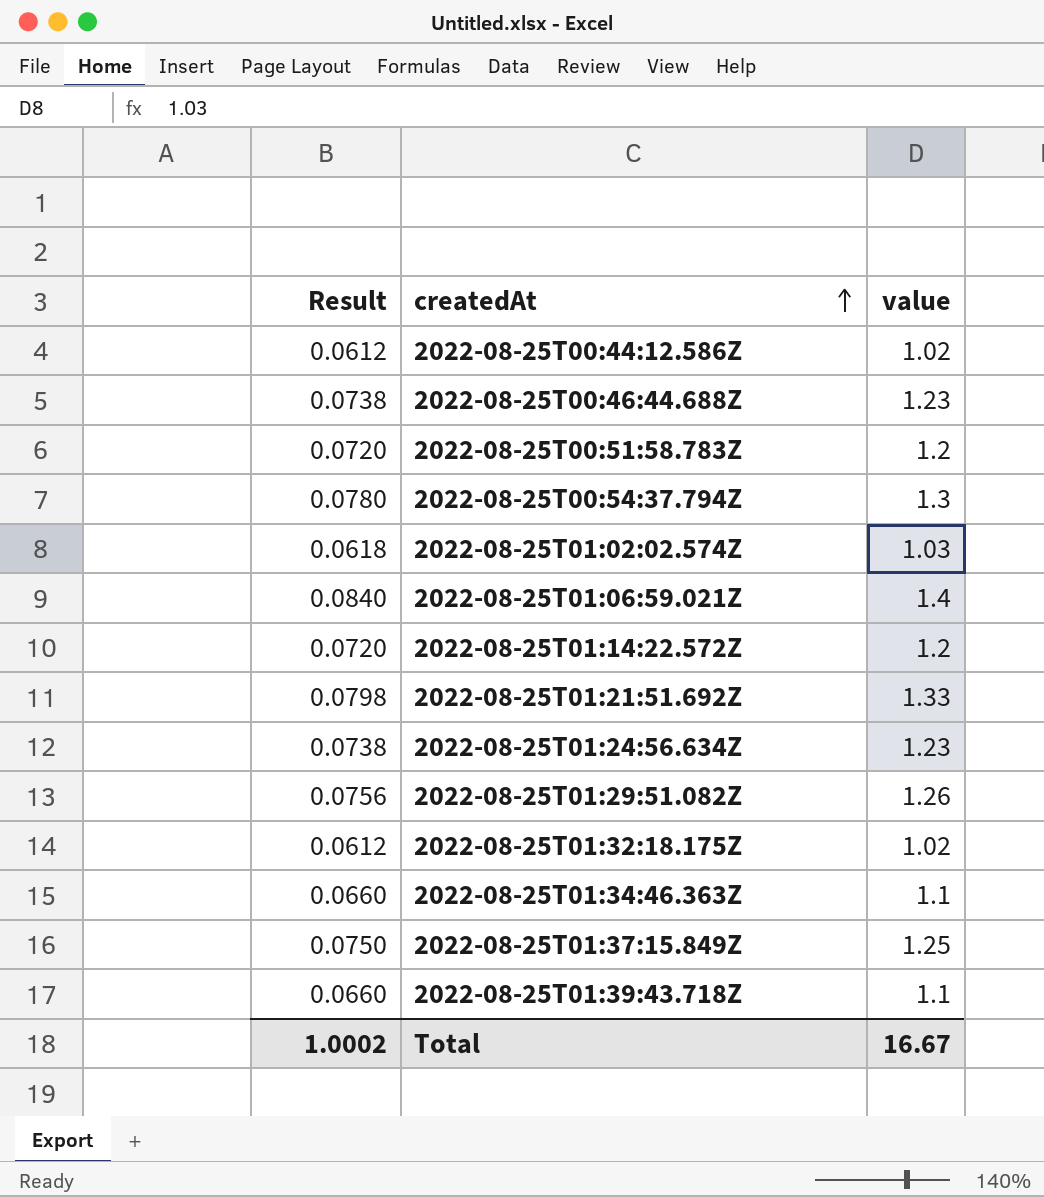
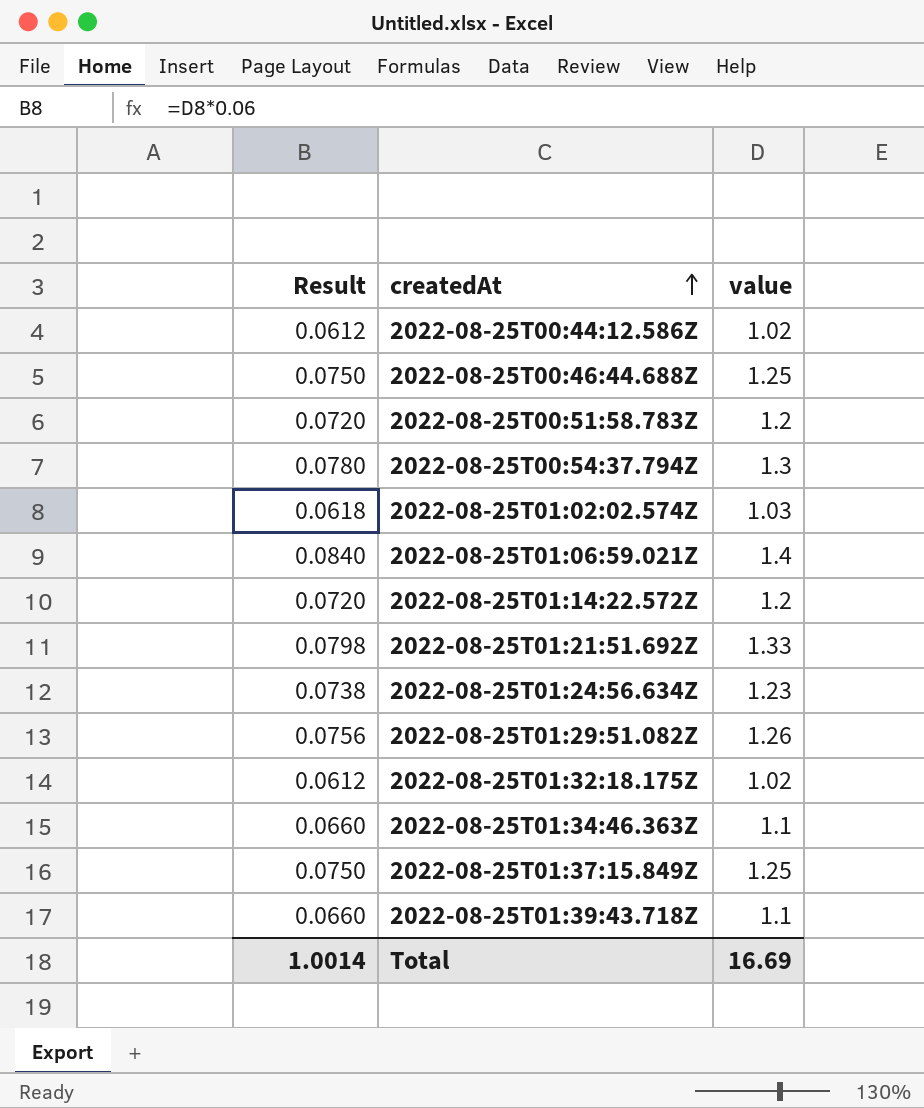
2022-08-25T00:46:44.688Z | Result: 0.0738 -> 0.0750
2022-08-25T00:46:44.688Z | value: 1.23 -> 1.25
Total | Result: 1.0002 -> 1.0014
Total | value: 16.67 -> 16.69

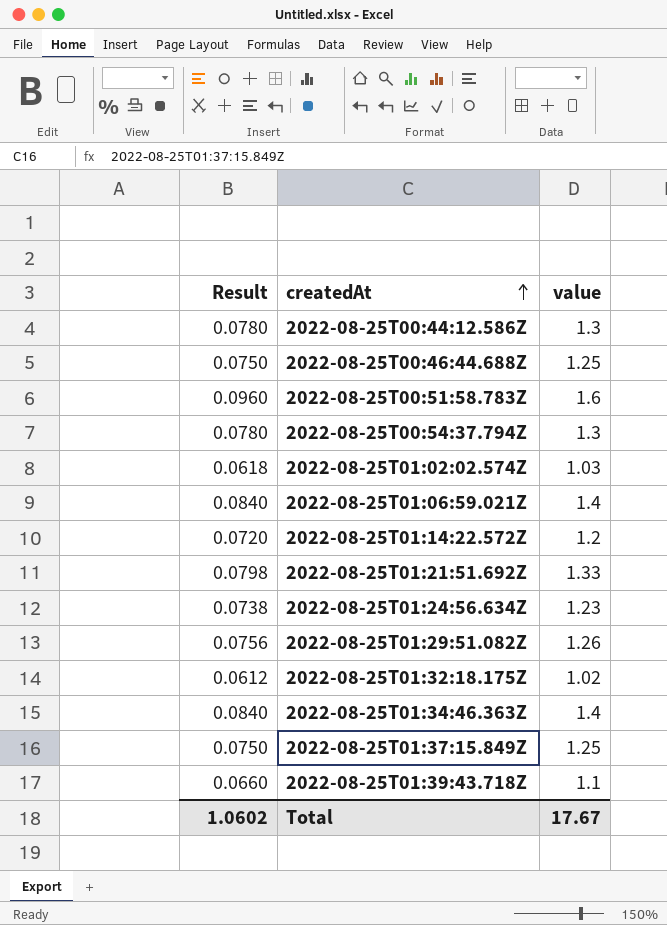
2022-08-25T00:44:12.586Z | Result: 0.0612 -> 0.0780
2022-08-25T00:44:12.586Z | value: 1.02 -> 1.3
2022-08-25T00:51:58.783Z | Result: 0.0720 -> 0.0960
2022-08-25T00:51:58.783Z | value: 1.2 -> 1.6
2022-08-25T01:34:46.363Z | Result: 0.0660 -> 0.0840
2022-08-25T01:34:46.363Z | value: 1.1 -> 1.4
Total | Result: 1.0014 -> 1.0602
Total | value: 16.69 -> 17.67

